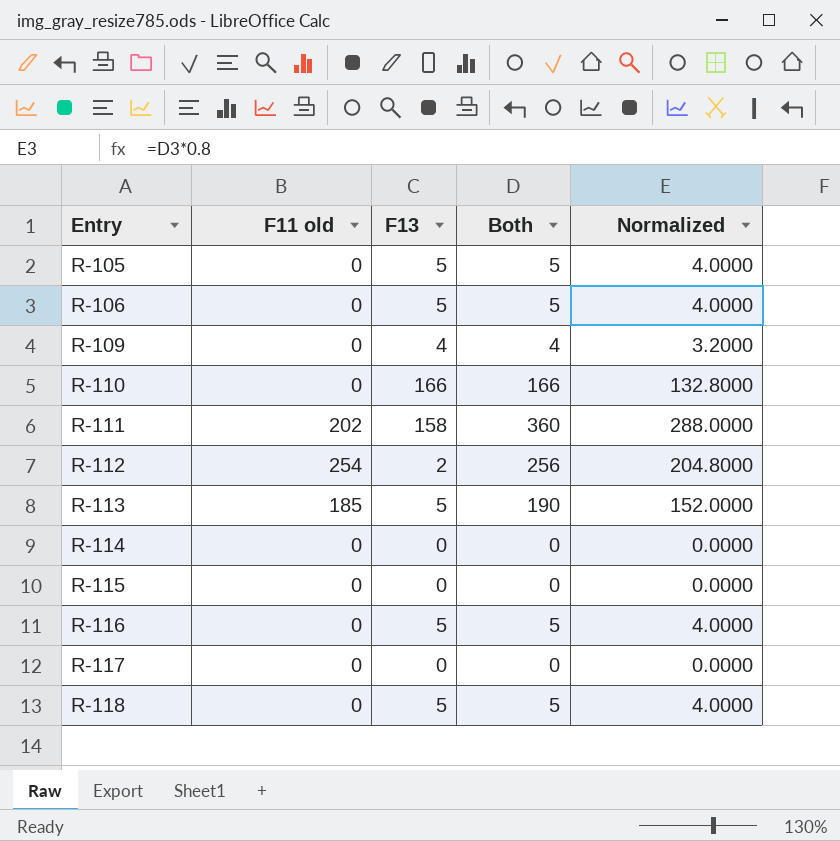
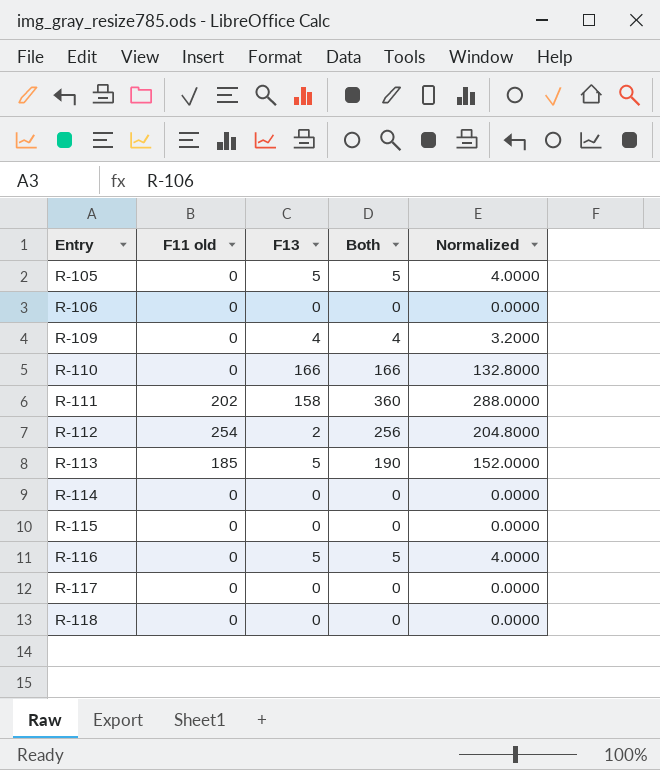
R-106 | F13: 5 -> 0
R-106 | Both: 5 -> 0
R-106 | Normalized: 4.0000 -> 0.0000
R-118 | F13: 5 -> 0
R-118 | Both: 5 -> 0
R-118 | Normalized: 4.0000 -> 0.0000

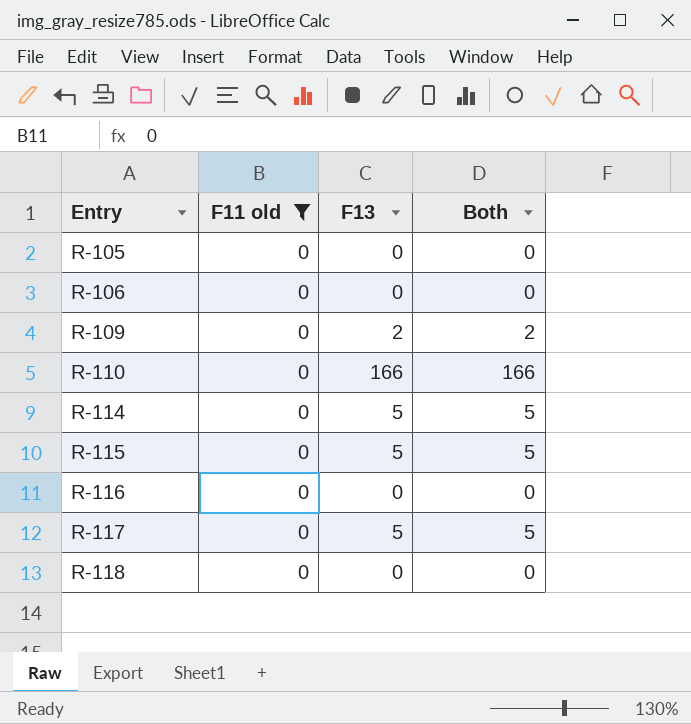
filter: none -> F11 old = 0
column Normalized | formula: [Both] * 0.8 -> none
R-105 | F13: 5 -> 0
R-105 | Both: 5 -> 0
R-109 | F13: 4 -> 2
R-109 | Both: 4 -> 2
R-114 | F13: 0 -> 5
R-114 | Both: 0 -> 5
R-115 | F13: 0 -> 5
R-115 | Both: 0 -> 5
R-116 | F13: 5 -> 0
R-116 | Both: 5 -> 0
R-117 | F13: 0 -> 5
R-117 | Both: 0 -> 5

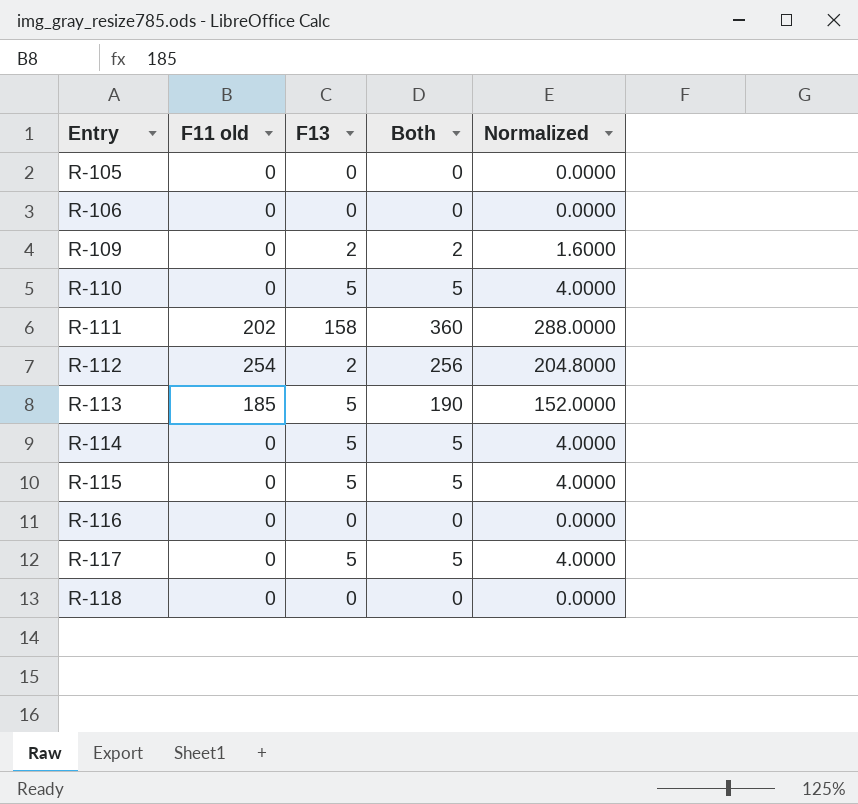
filter: F11 old = 0 -> none
column Normalized | formula: none -> [Both] * 0.8
R-110 | F13: 166 -> 5
R-110 | Both: 166 -> 5

